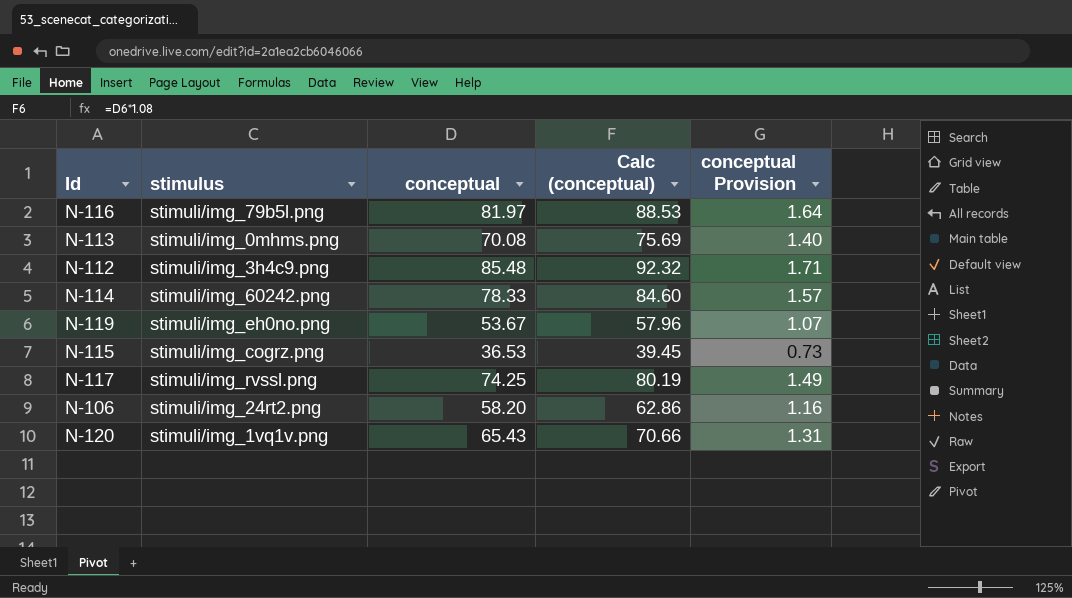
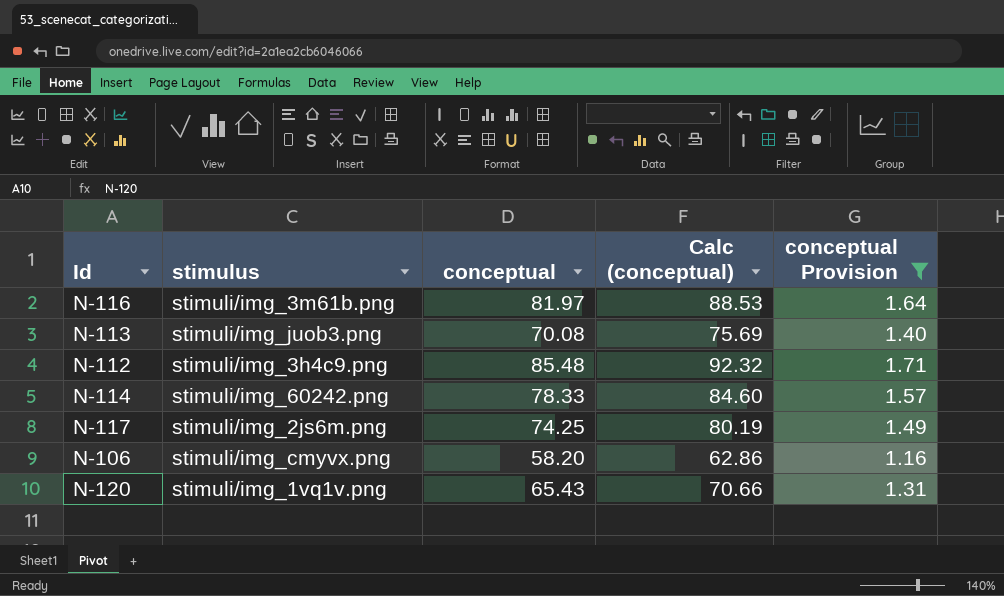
filter: none -> conceptual Provision >= 1.16
N-116 | stimulus: stimuli/img_79b5l.png -> stimuli/img_3m61b.png
N-113 | stimulus: stimuli/img_0mhms.png -> stimuli/img_juob3.png
N-117 | stimulus: stimuli/img_rvssl.png -> stimuli/img_2js6m.png
N-106 | stimulus: stimuli/img_24rt2.png -> stimuli/img_cmyvx.png

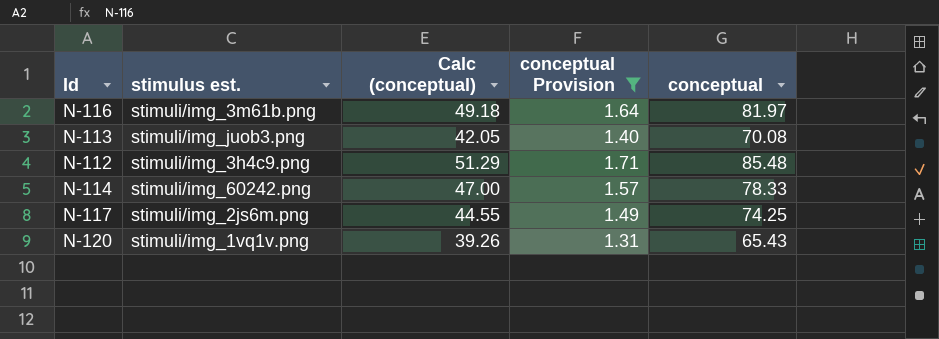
column name: stimulus -> stimulus est.
column Calc (conceptual) | formula: [conceptual] * 1.08 -> [conceptual] * 0.6
column conceptual | position: 3 -> 5
row N-106: stimuli/img_cmyvx.png | 58.20 | 62.86 | 1.16 -> none

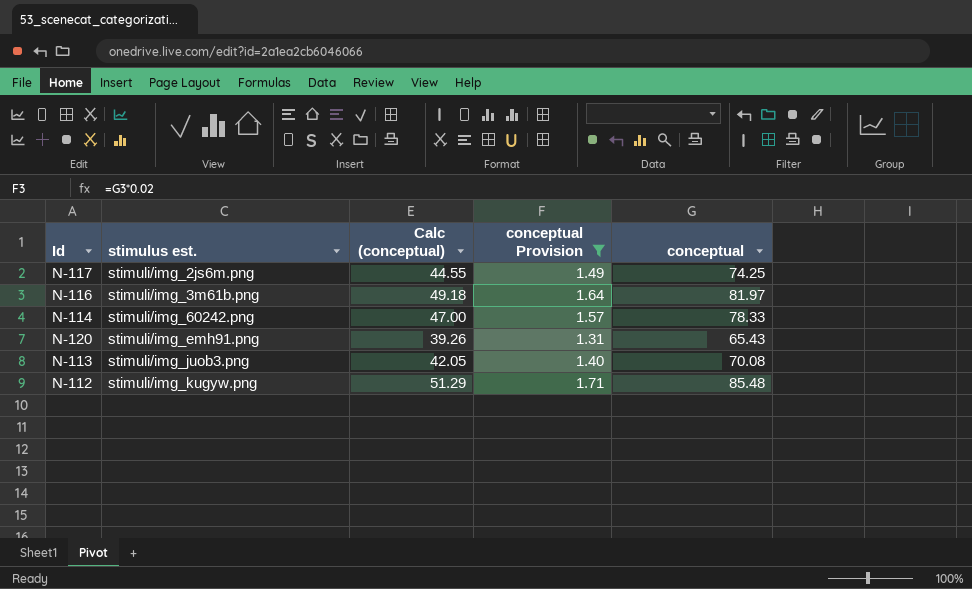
row order: none -> stimulus est. ascending
N-120 | stimulus est.: stimuli/img_1vq1v.png -> stimuli/img_emh91.png
N-112 | stimulus est.: stimuli/img_3h4c9.png -> stimuli/img_kugyw.png

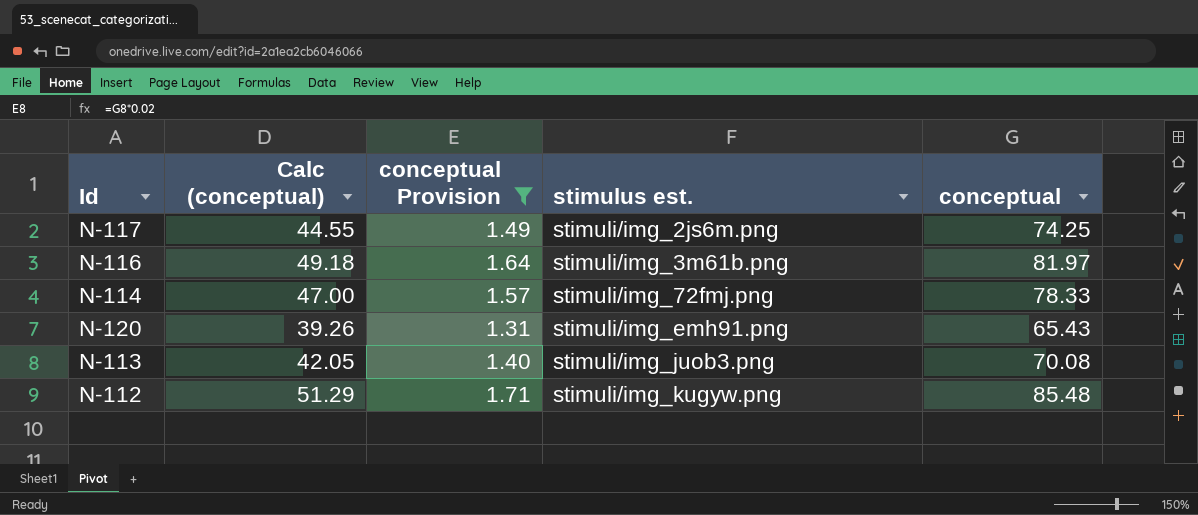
column stimulus est. | position: 2 -> 4
N-114 | stimulus est.: stimuli/img_60242.png -> stimuli/img_72fmj.png

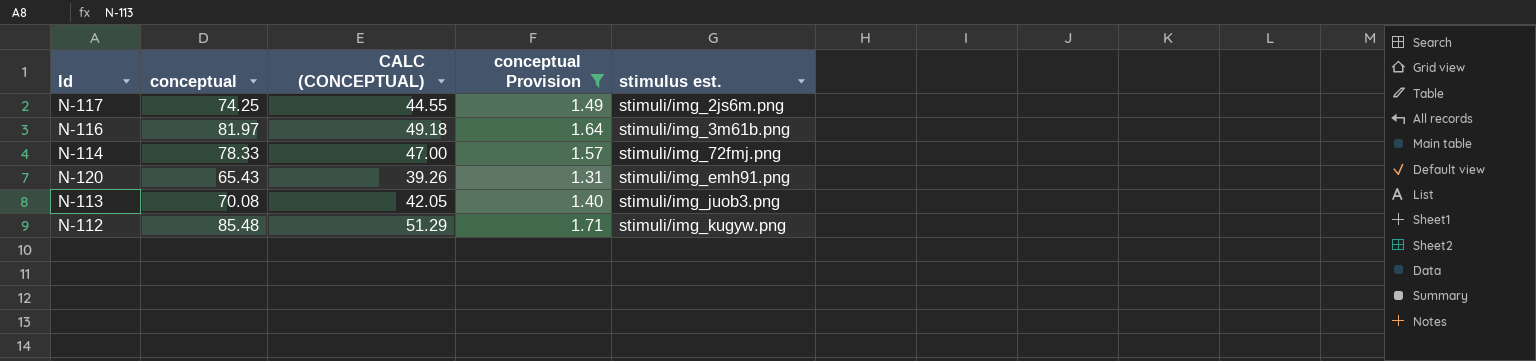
column conceptual | position: 5 -> 2
column name: Calc (conceptual) -> CALC (CONCEPTUAL)

